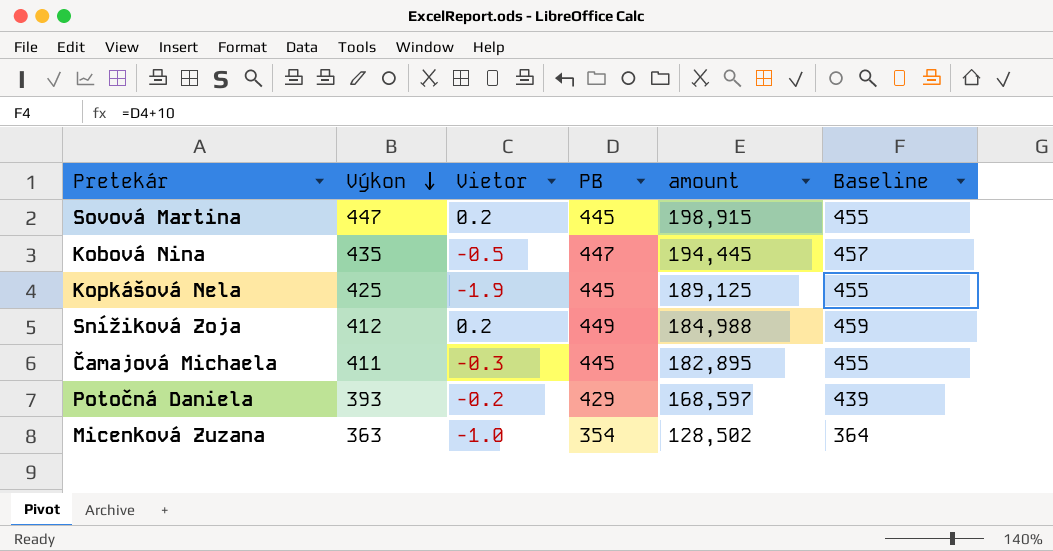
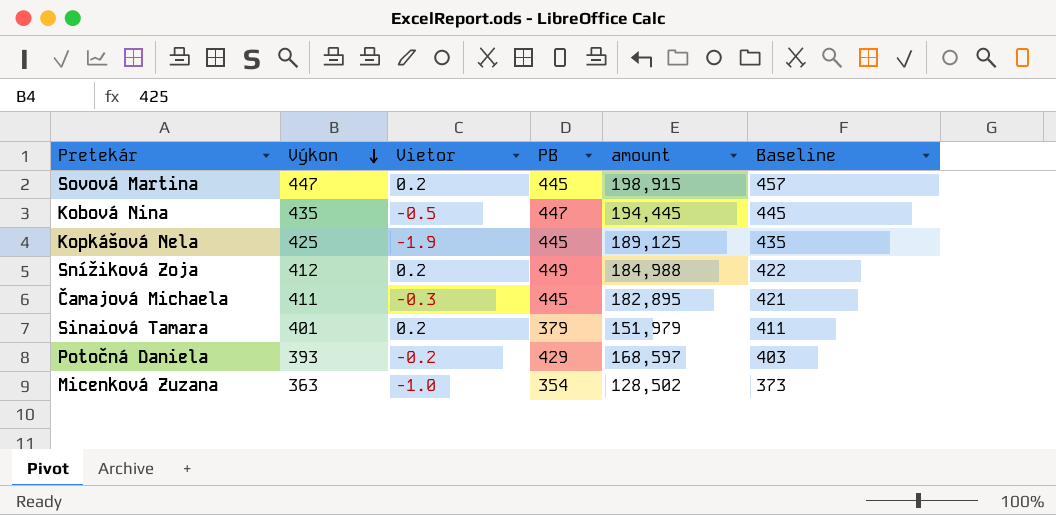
column Baseline | formula: [PB] + 10 -> [Výkon] + 10
row Sinaiová Tamara: none -> 401 | 0.2 | 379 | 151,979 | 411

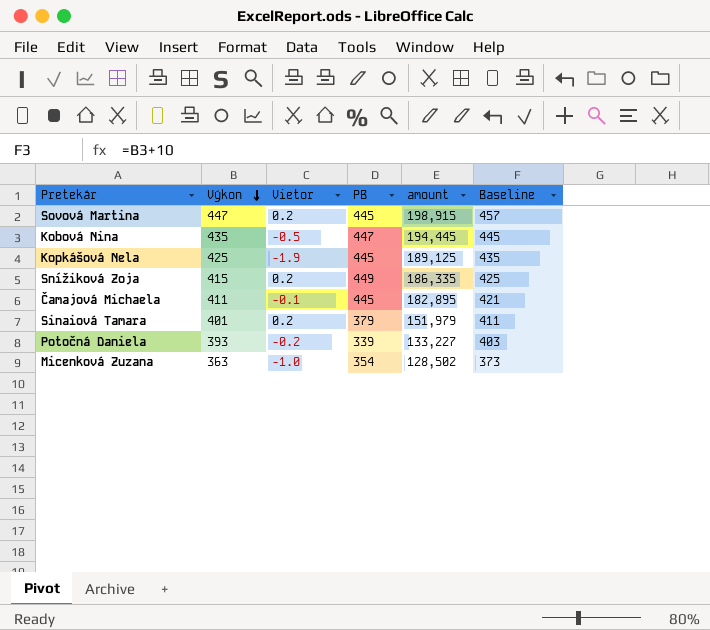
Snížiková Zoja | Výkon: 412 -> 415
Snížiková Zoja | amount: 184,988 -> 186,335
Snížiková Zoja | Baseline: 422 -> 425
Čamajová Michaela | Vietor: -0.3 -> -0.1
Potočná Daniela | PB: 429 -> 339
Potočná Daniela | amount: 168,597 -> 133,227

